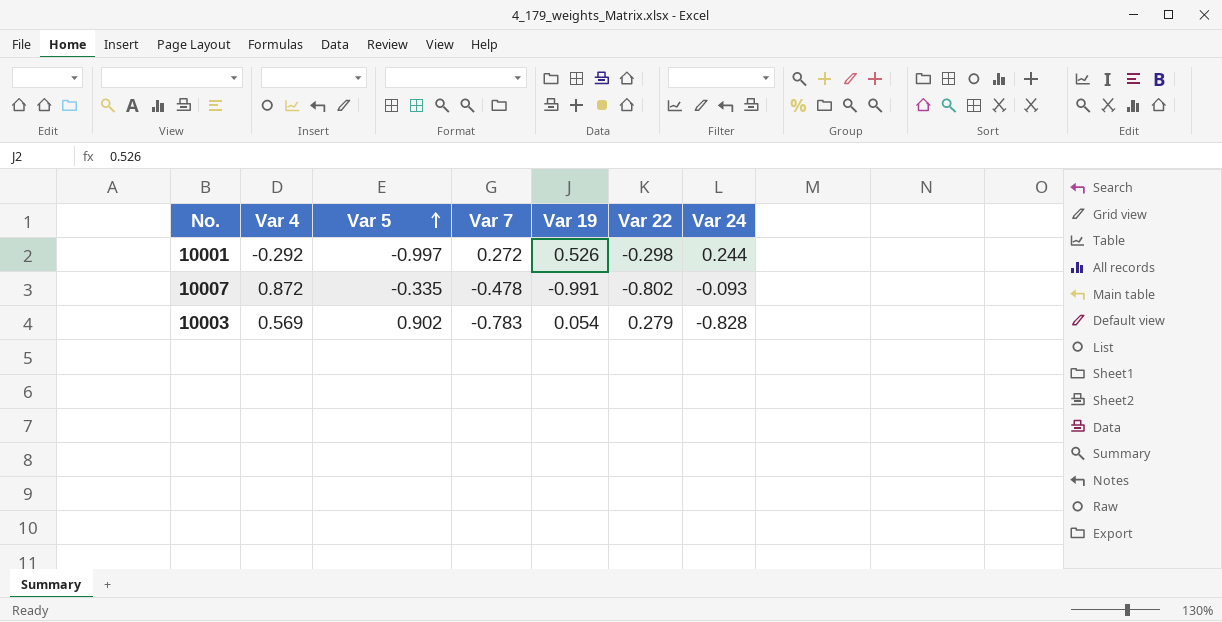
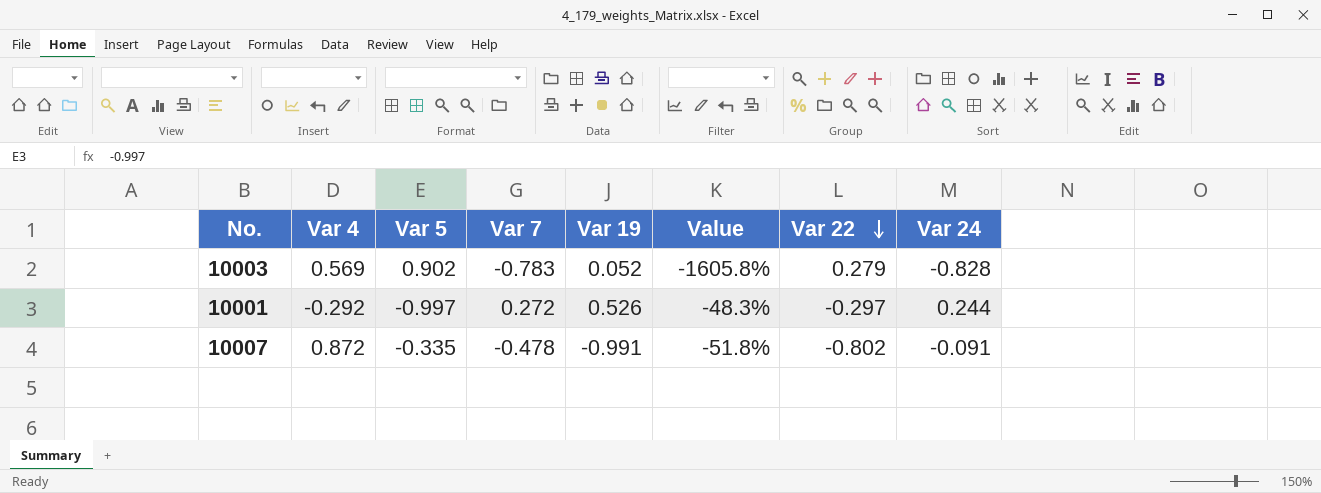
row order: Var 5 ascending -> Var 22 descending
column Value | formula: none -> ([Var 7] - [Var 19]) / [Var 19]
10003 | Var 19: 0.054 -> 0.052
10001 | Var 22: -0.298 -> -0.297
10007 | Var 24: -0.093 -> -0.091

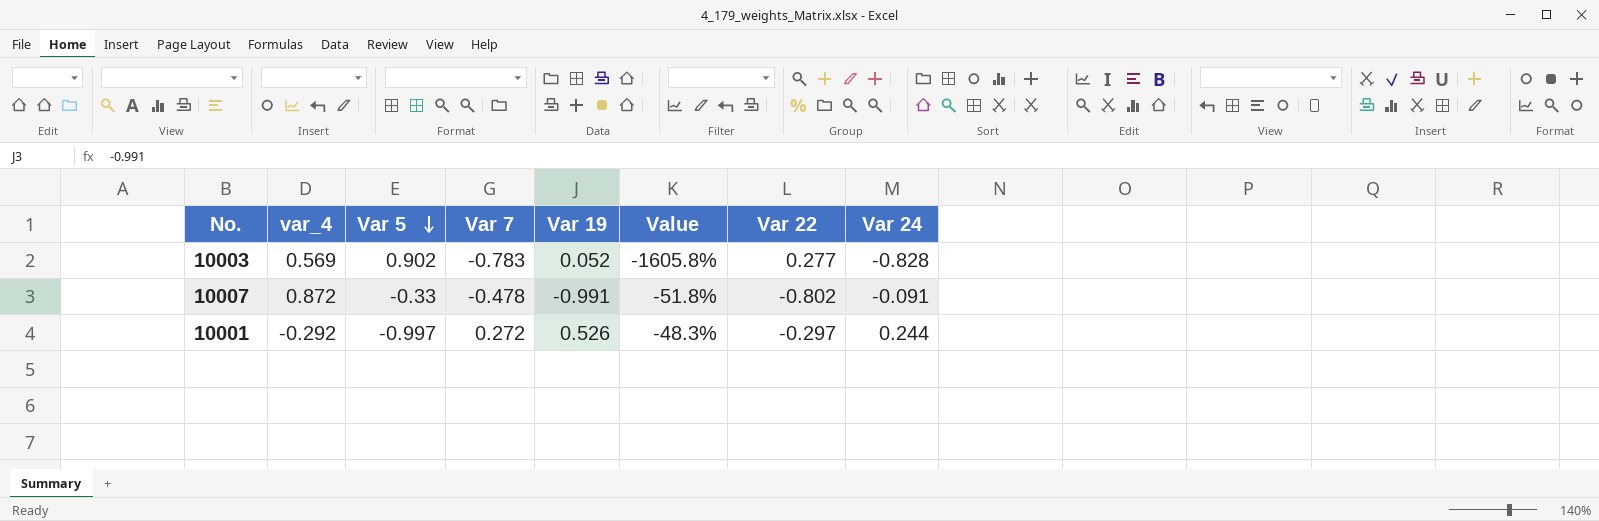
row order: Var 22 descending -> Var 5 descending
column name: Var 4 -> var_4
10003 | Var 22: 0.279 -> 0.277
10007 | Var 5: -0.335 -> -0.33

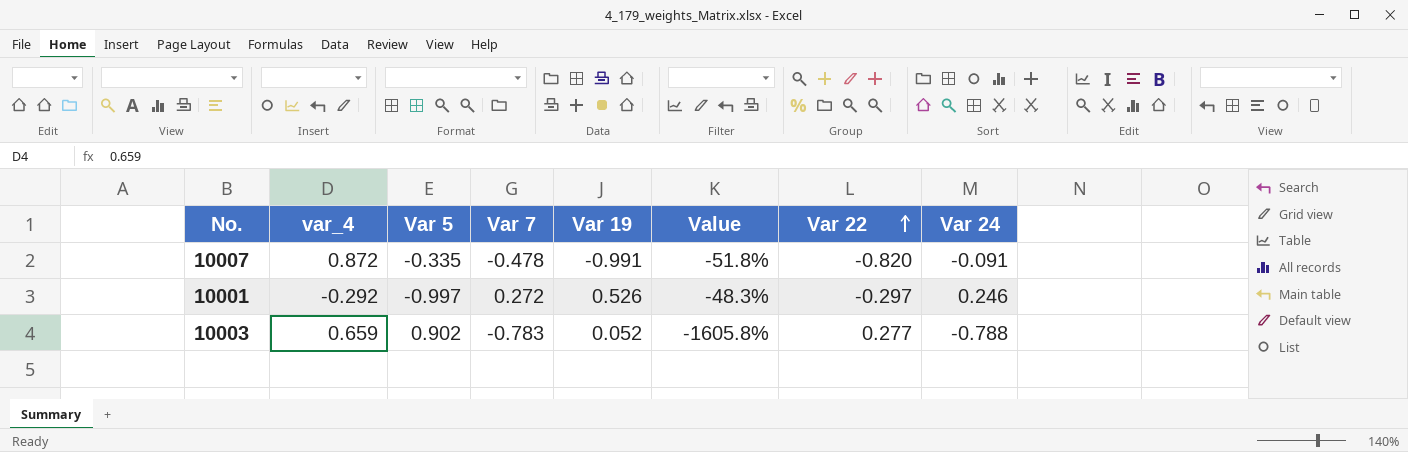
row order: Var 5 descending -> Var 22 ascending
10007 | Var 5: -0.33 -> -0.335
10007 | Var 22: -0.802 -> -0.820
10001 | Var 24: 0.244 -> 0.246
10003 | var_4: 0.569 -> 0.659
10003 | Var 24: -0.828 -> -0.788

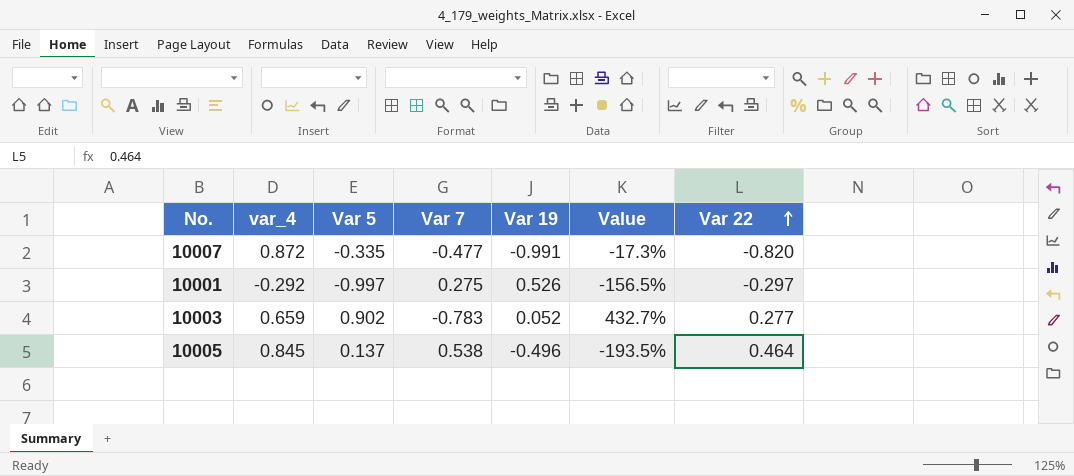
column Var 24 | position: 8 -> none
column Value | formula: ([Var 7] - [Var 19]) / [Var 19] -> ([Var 22] - [Var 19]) / [Var 19]
10007 | Var 7: -0.478 -> -0.477
10001 | Var 7: 0.272 -> 0.275
row 10005: none -> 0.845 | 0.137 | 0.538 | -0.496 | -193.5% | 0.464

